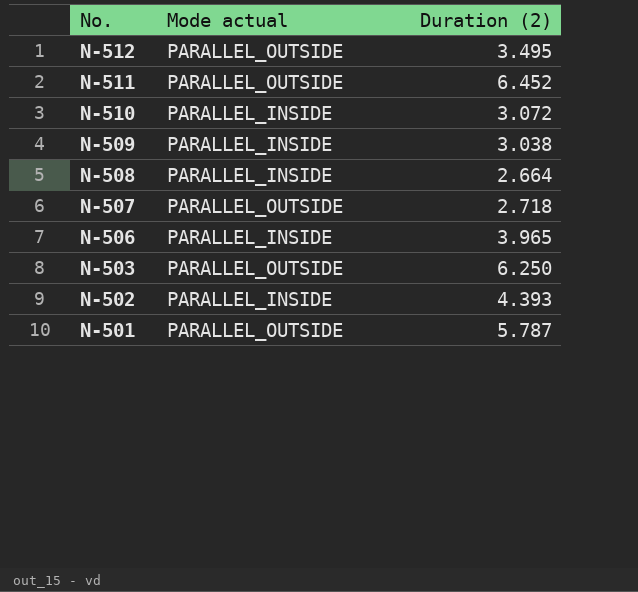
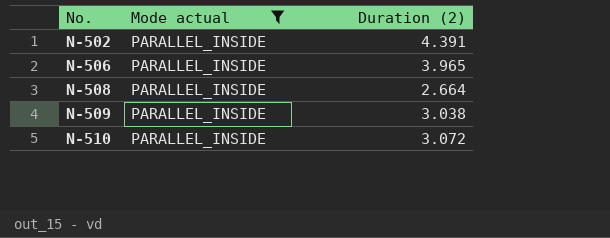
filter: none -> Mode actual = PARALLEL_INSIDE
row order: No. descending -> No. ascending
N-502 | Duration (2): 4.393 -> 4.391

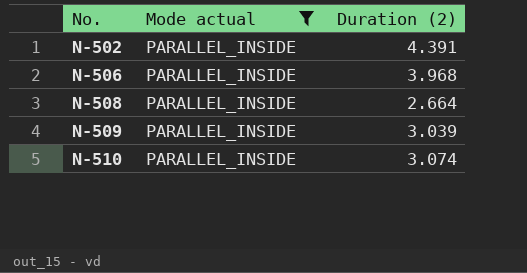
N-506 | Duration (2): 3.965 -> 3.968
N-509 | Duration (2): 3.038 -> 3.039
N-510 | Duration (2): 3.072 -> 3.074

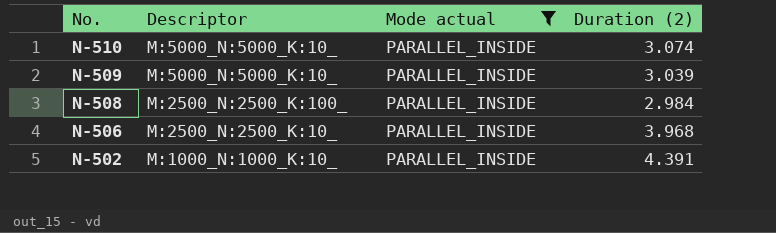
row order: No. ascending -> No. descending
column Descriptor | position: none -> 2
N-508 | Duration (2): 2.664 -> 2.984

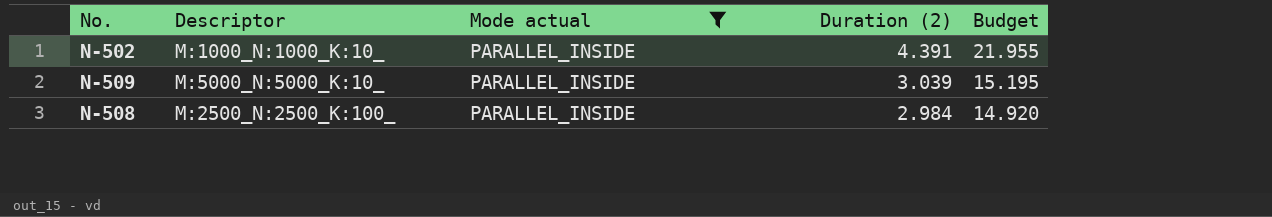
row order: No. descending -> Duration (2) descending
column Budget | formula: none -> [Duration (2)] * 5
row N-510: M:5000_N:5000_K:10_ | PARALLEL_INSIDE | 3.074 -> none
row N-506: M:2500_N:2500_K:10_ | PARALLEL_INSIDE | 3.968 -> none

